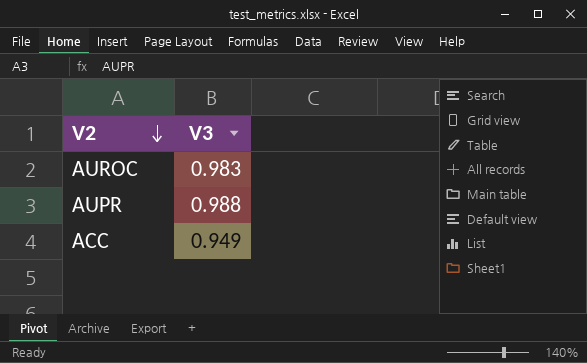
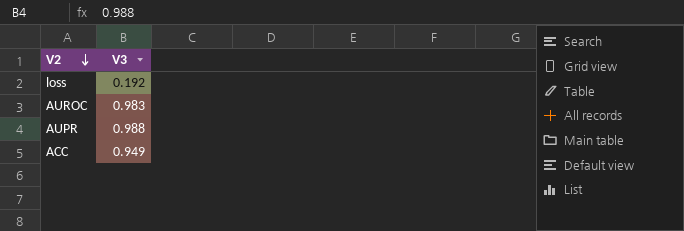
row loss: none -> 0.192

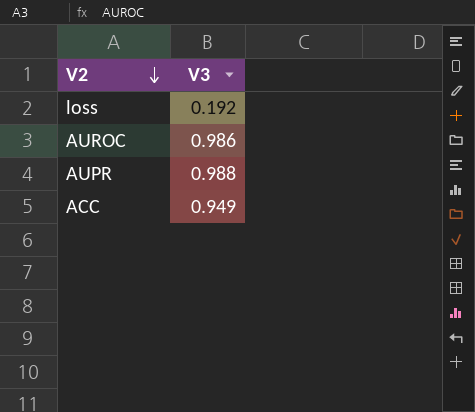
AUROC | V3: 0.983 -> 0.986

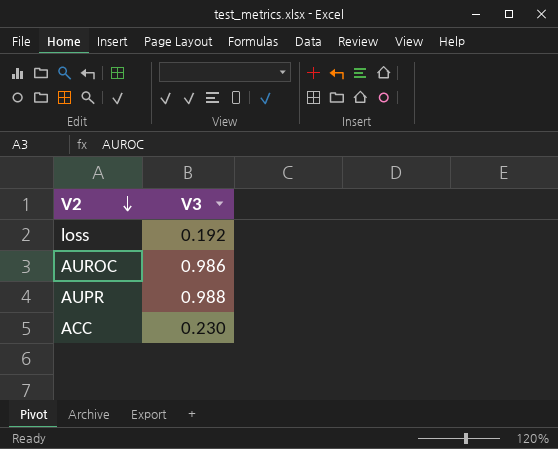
ACC | V3: 0.949 -> 0.230

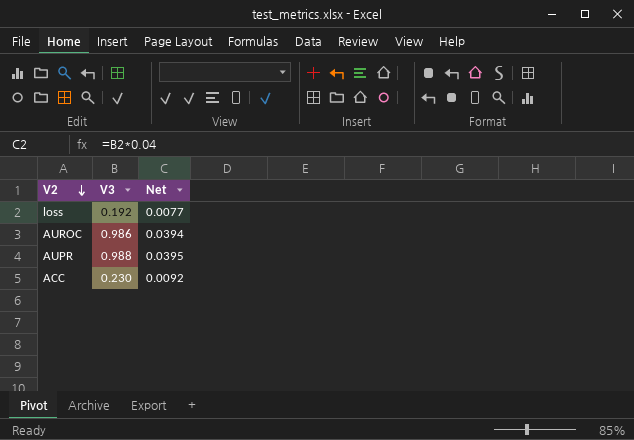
column Net | formula: none -> [V3] * 0.04

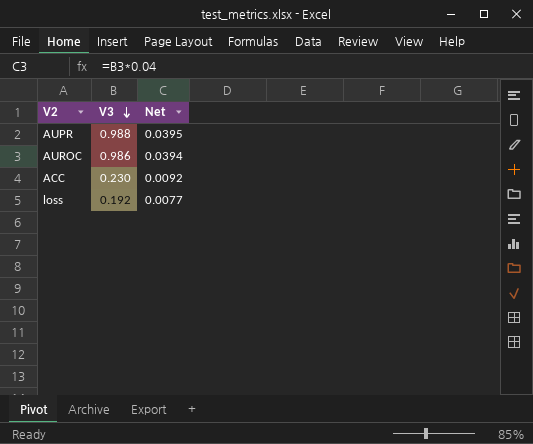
row order: V2 descending -> V3 descending

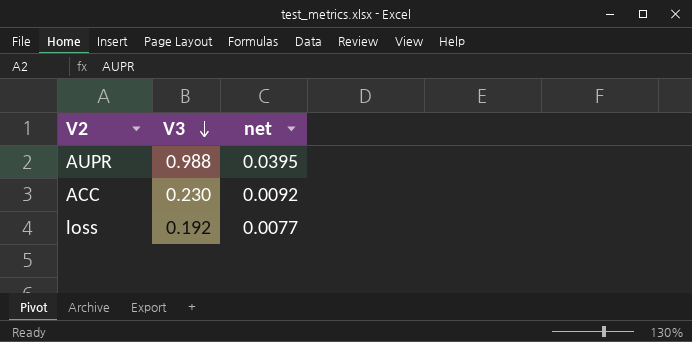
column name: Net -> net
row AUROC: 0.986 | 0.0394 -> none

